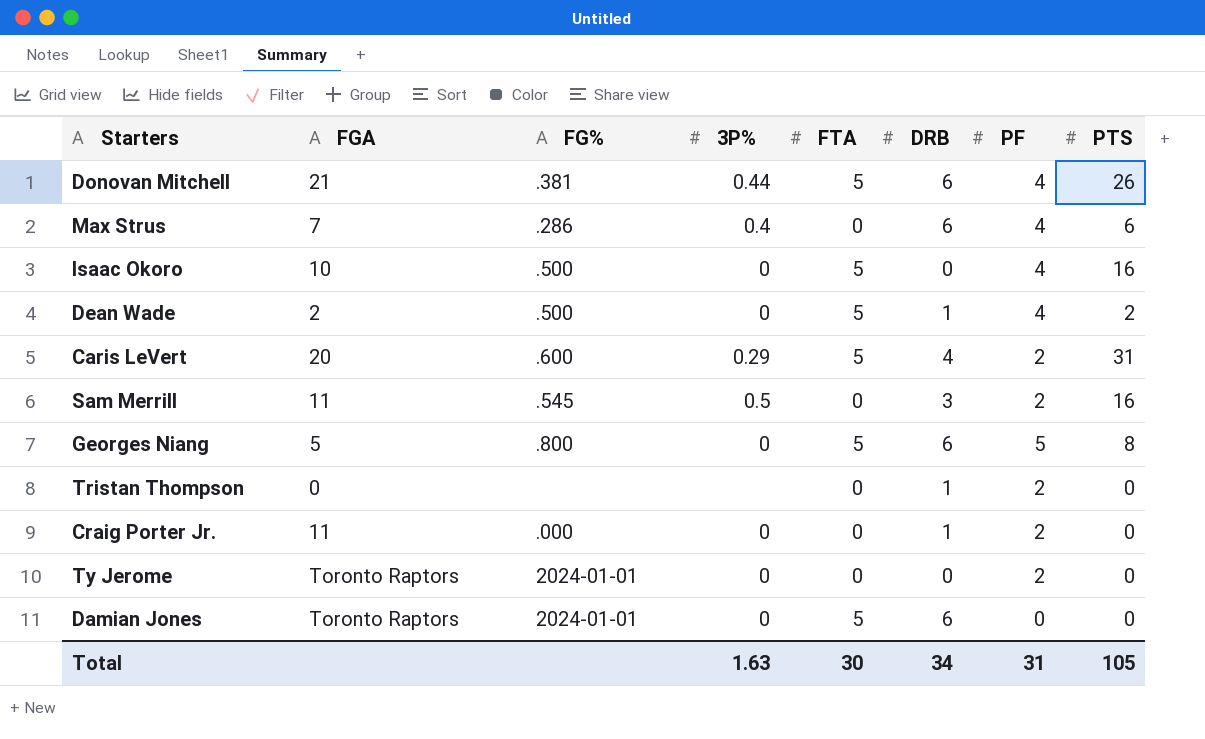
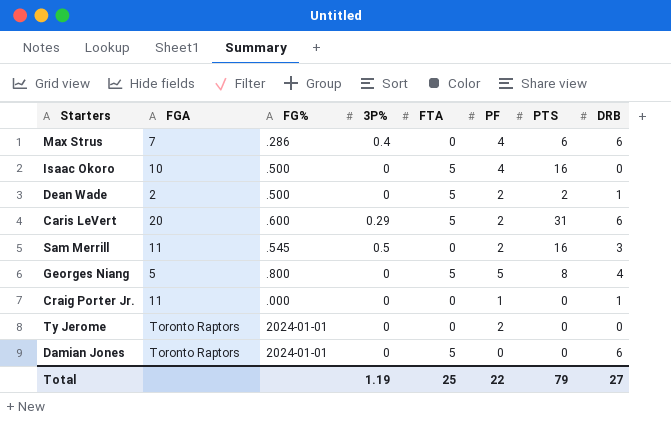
column DRB | position: 6 -> 8
row Donovan Mitchell: 21 | .381 | 0.44 | 5 | 6 | 4 | 26 -> none
row Tristan Thompson: 0 | none | none | 0 | 1 | 2 | 0 -> none
Dean Wade | PF: 4 -> 2
Caris LeVert | DRB: 4 -> 6
Georges Niang | DRB: 6 -> 4
Craig Porter Jr. | PF: 2 -> 1
Total | 3P%: 1.63 -> 1.19
Total | FTA: 30 -> 25
Total | PF: 31 -> 22
Total | PTS: 105 -> 79
Total | DRB: 34 -> 27

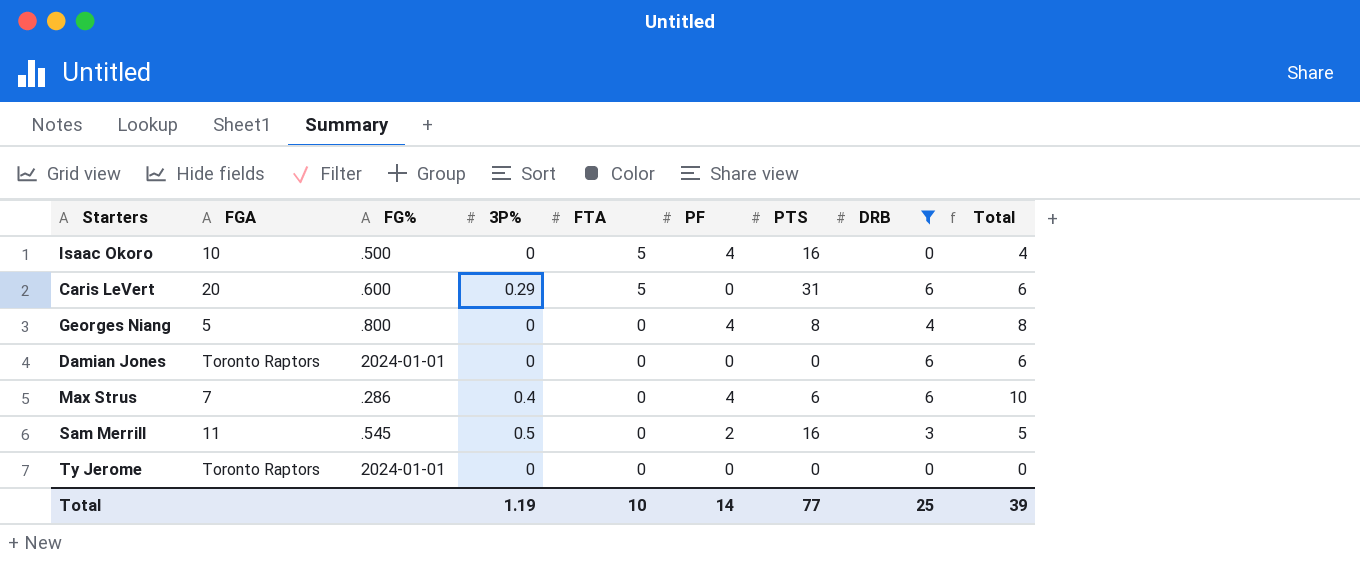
filter: none -> DRB != 1
row order: none -> FTA descending
column Total | formula: none -> [PF] + [DRB]
Caris LeVert | PF: 2 -> 0
Georges Niang | FTA: 5 -> 0
Georges Niang | PF: 5 -> 4
Damian Jones | FTA: 5 -> 0
Ty Jerome | PF: 2 -> 0
Total | FTA: 25 -> 10
Total | PF: 22 -> 14
Total | PTS: 79 -> 77
Total | DRB: 27 -> 25

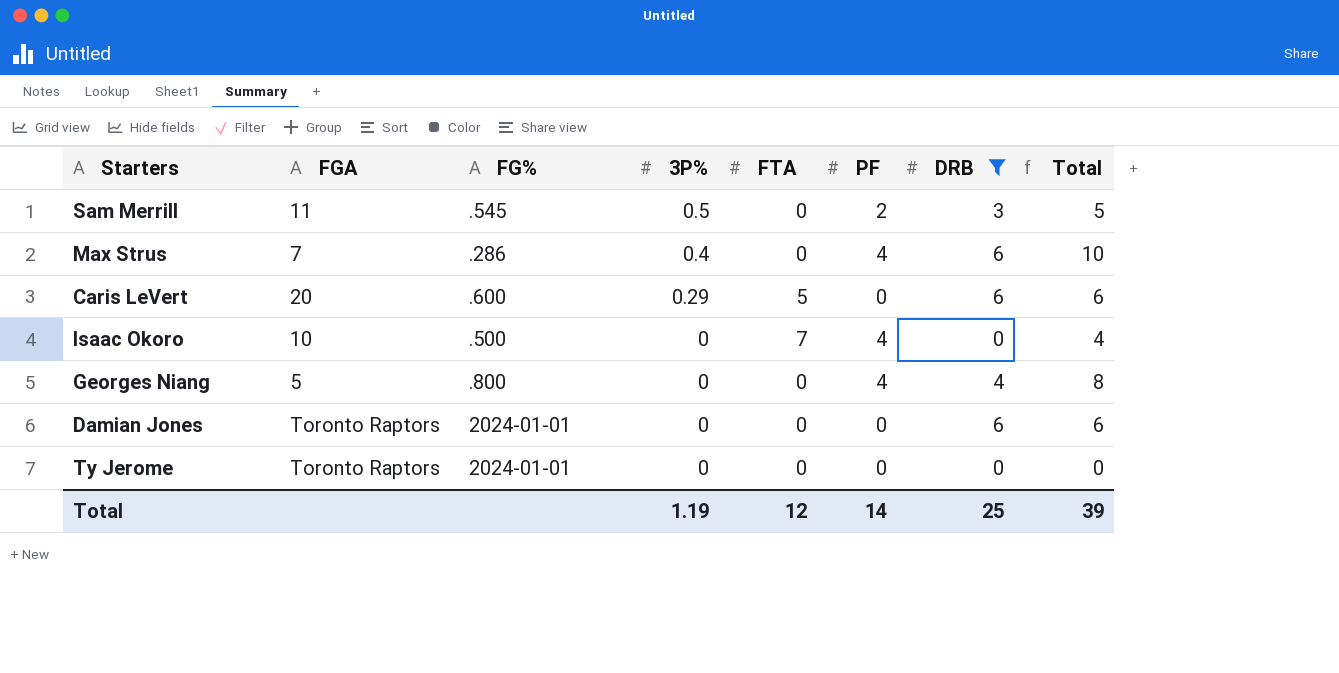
row order: FTA descending -> 3P% descending
column PTS | position: 7 -> none
Isaac Okoro | FTA: 5 -> 7
Total | FTA: 10 -> 12

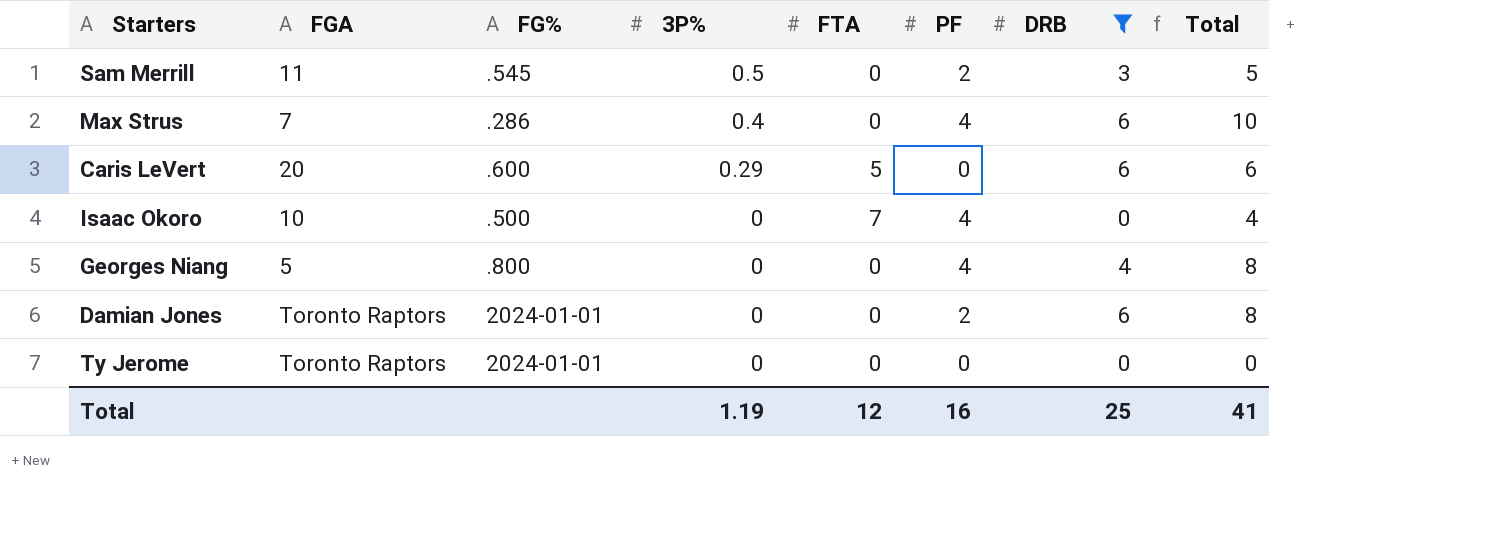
Damian Jones | PF: 0 -> 2
Damian Jones | Total: 6 -> 8
Total | PF: 14 -> 16
Total | Total: 39 -> 41

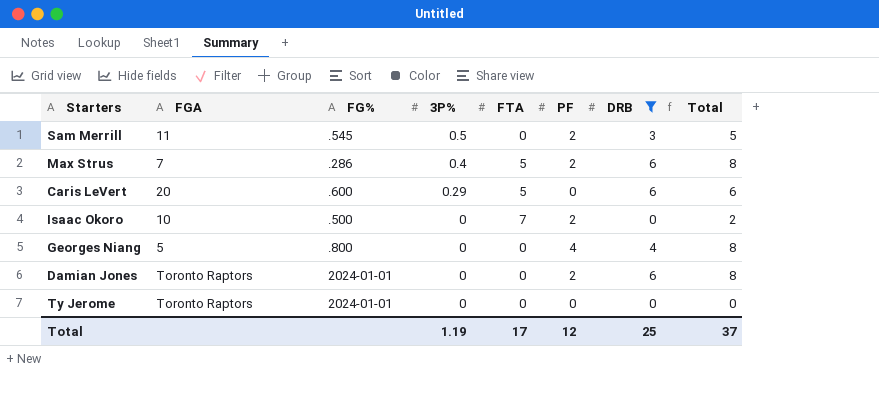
Max Strus | FTA: 0 -> 5
Max Strus | PF: 4 -> 2
Max Strus | Total: 10 -> 8
Isaac Okoro | PF: 4 -> 2
Isaac Okoro | Total: 4 -> 2
Total | FTA: 12 -> 17
Total | PF: 16 -> 12
Total | Total: 41 -> 37

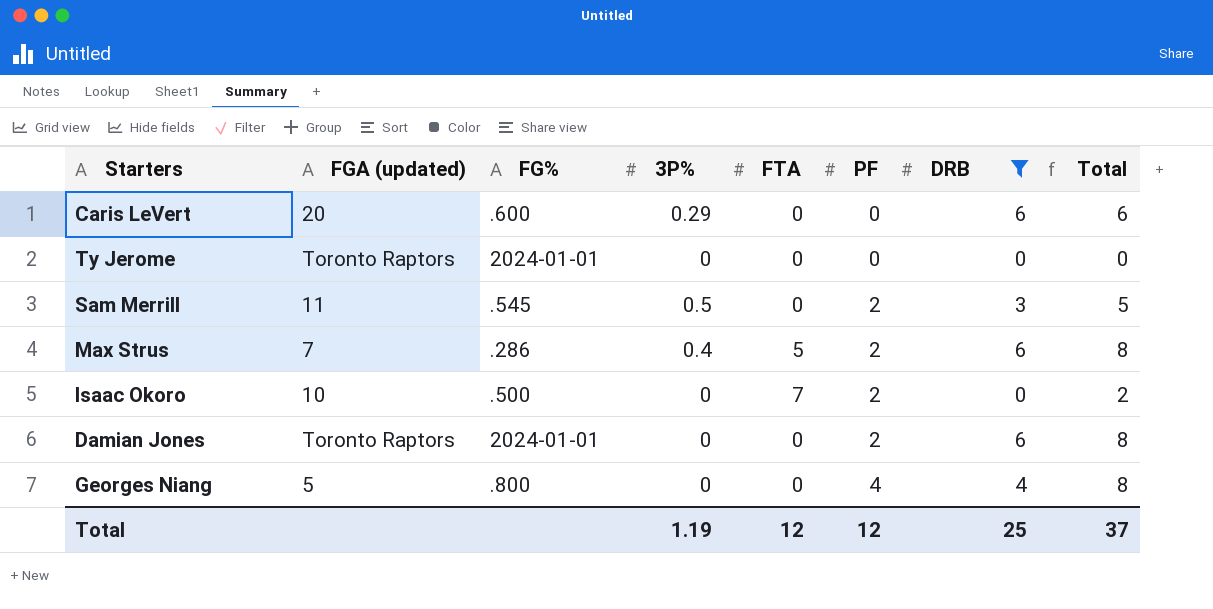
row order: 3P% descending -> PF ascending
column name: FGA -> FGA (updated)
Caris LeVert | FTA: 5 -> 0
Total | FTA: 17 -> 12

